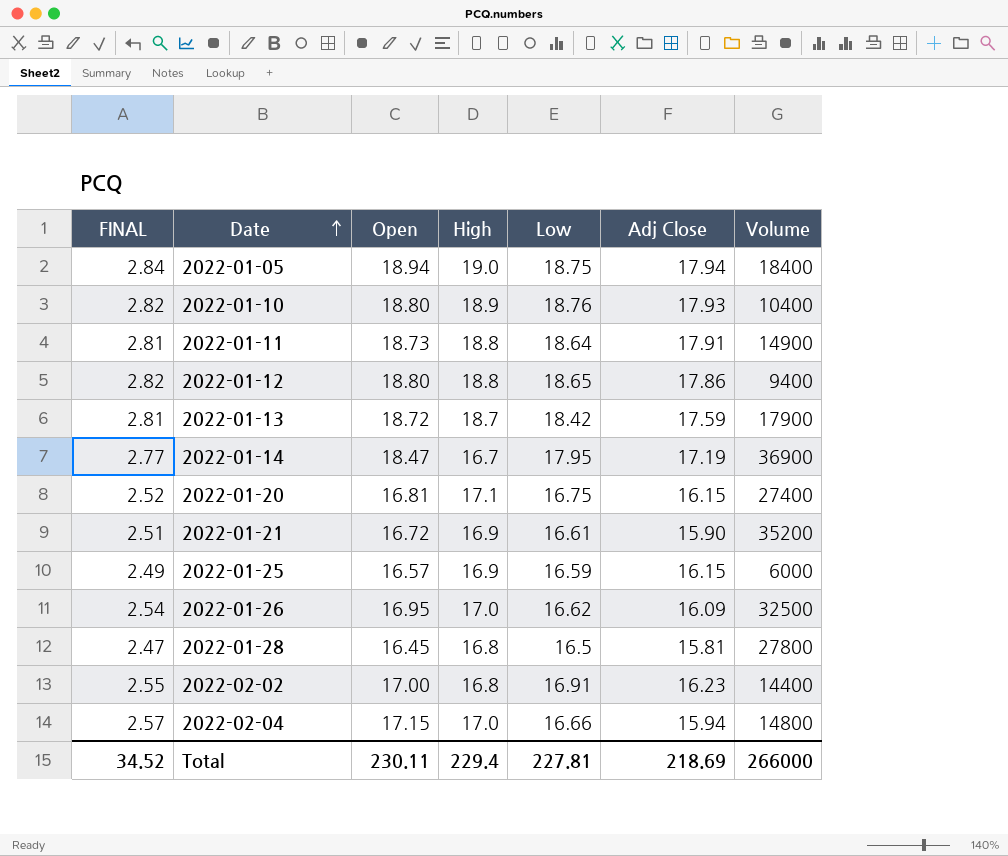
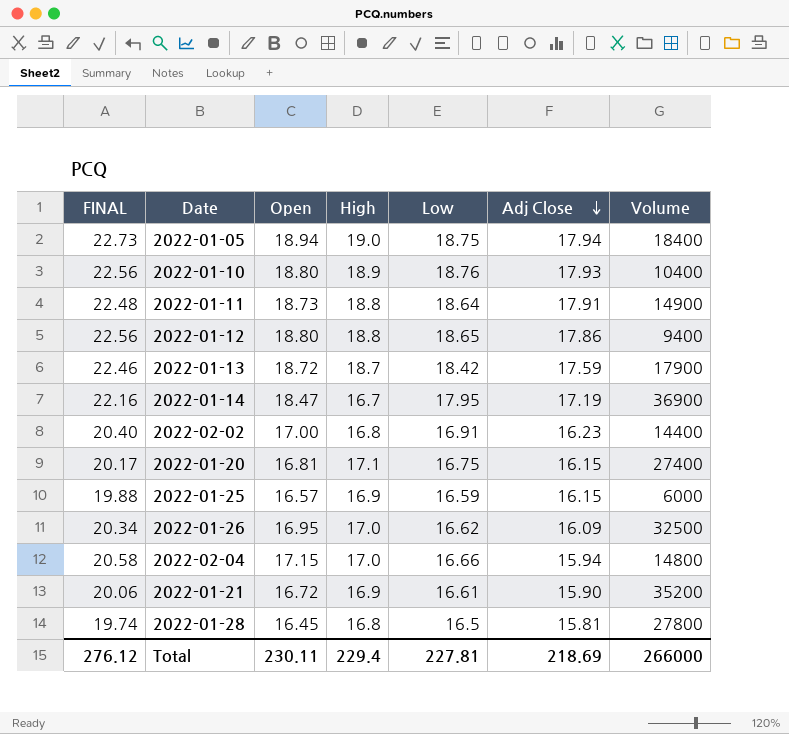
row order: Date ascending -> Adj Close descending
column FINAL | formula: [Open] * 0.15 -> [Open] * 1.2
Total | FINAL: 34.52 -> 276.12

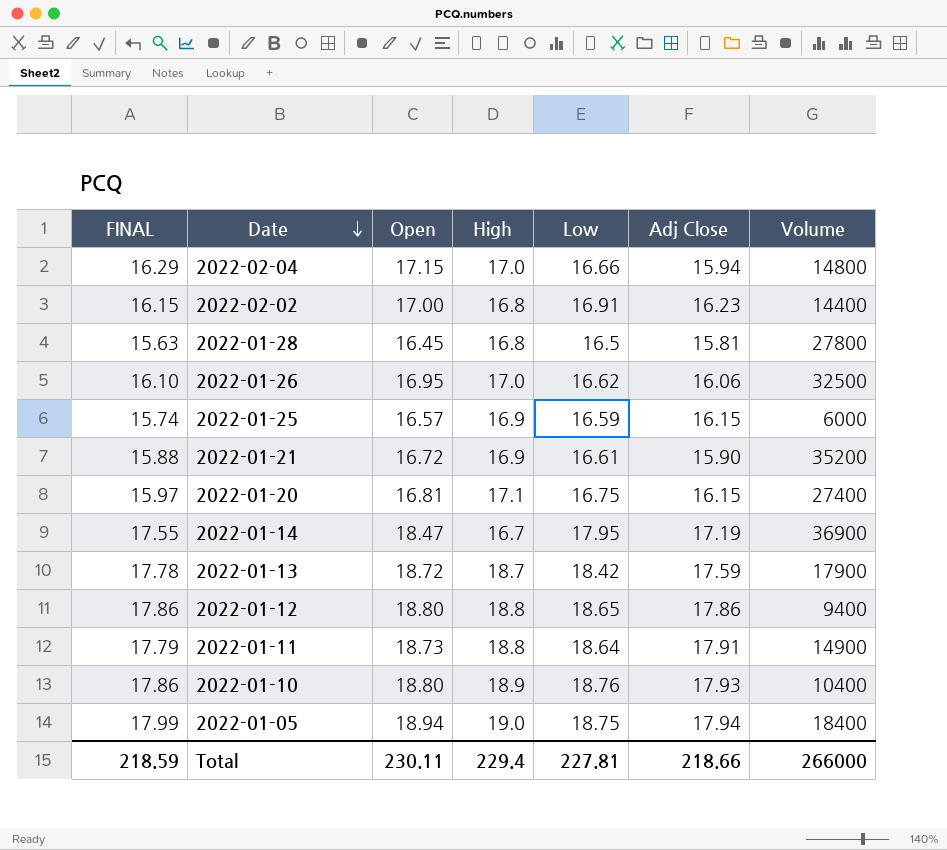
row order: Adj Close descending -> Date descending
column FINAL | formula: [Open] * 1.2 -> [Open] * 0.95
2022-01-26 | Adj Close: 16.09 -> 16.06
Total | FINAL: 276.12 -> 218.59
Total | Adj Close: 218.69 -> 218.66

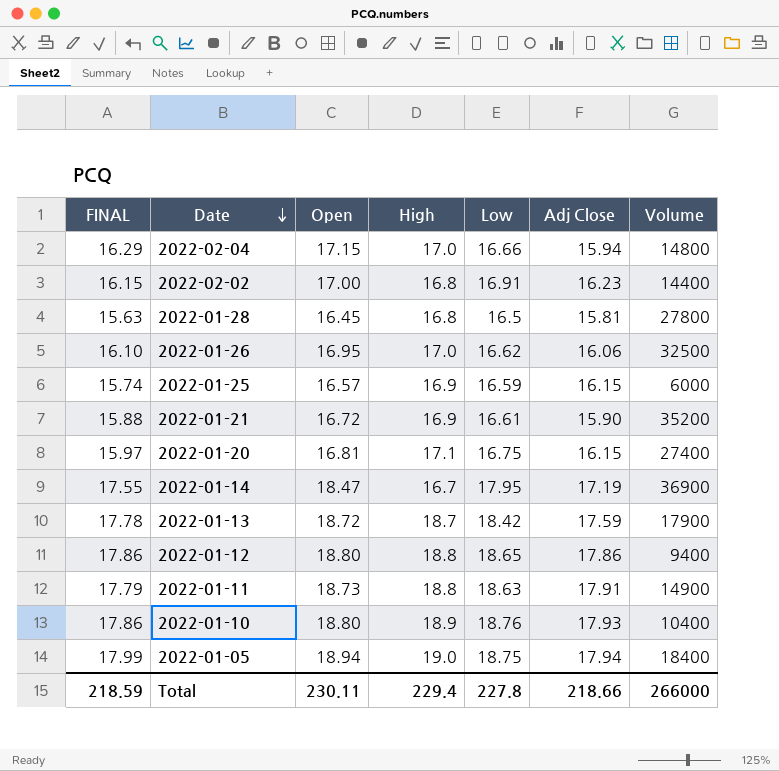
2022-01-11 | Low: 18.64 -> 18.63
Total | Low: 227.81 -> 227.8

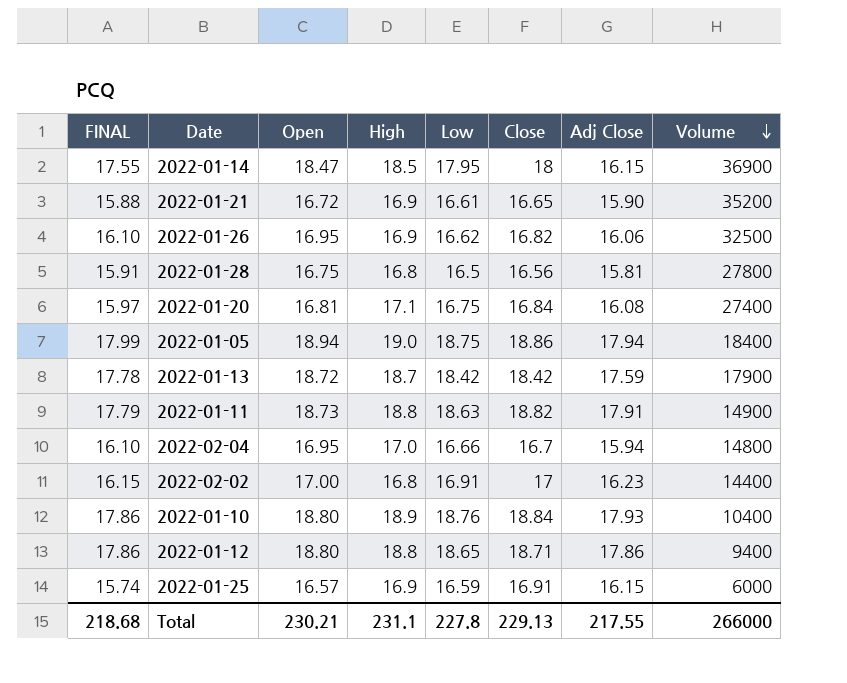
row order: Date descending -> Volume descending
column Close | position: none -> 6
2022-01-14 | High: 16.7 -> 18.5
2022-01-14 | Adj Close: 17.19 -> 16.15
2022-01-26 | High: 17.0 -> 16.9
2022-01-28 | FINAL: 15.63 -> 15.91
2022-01-28 | Open: 16.45 -> 16.75
2022-01-20 | Adj Close: 16.15 -> 16.08
2022-02-04 | FINAL: 16.29 -> 16.10
2022-02-04 | Open: 17.15 -> 16.95
Total | FINAL: 218.59 -> 218.68
Total | Open: 230.11 -> 230.21
Total | High: 229.4 -> 231.1
Total | Adj Close: 218.66 -> 217.55

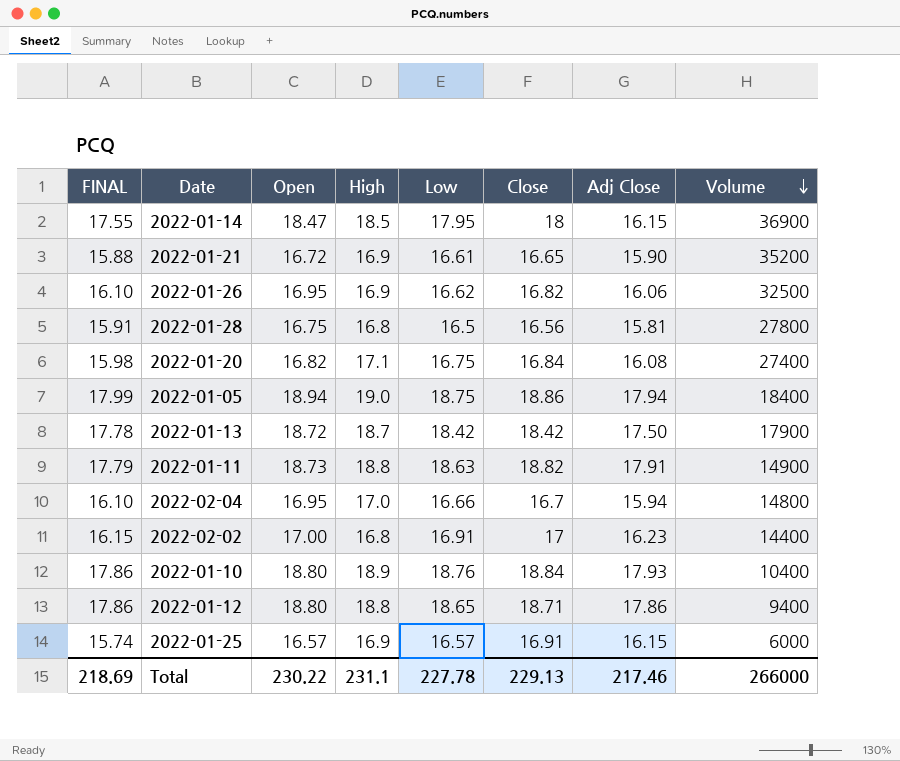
2022-01-20 | FINAL: 15.97 -> 15.98
2022-01-20 | Open: 16.81 -> 16.82
2022-01-13 | Adj Close: 17.59 -> 17.50
2022-01-25 | Low: 16.59 -> 16.57
Total | FINAL: 218.68 -> 218.69
Total | Open: 230.21 -> 230.22
Total | Low: 227.8 -> 227.78
Total | Adj Close: 217.55 -> 217.46

